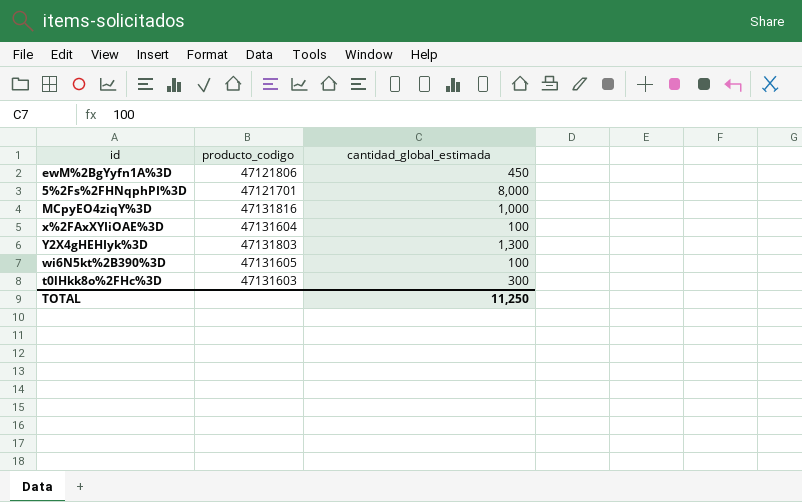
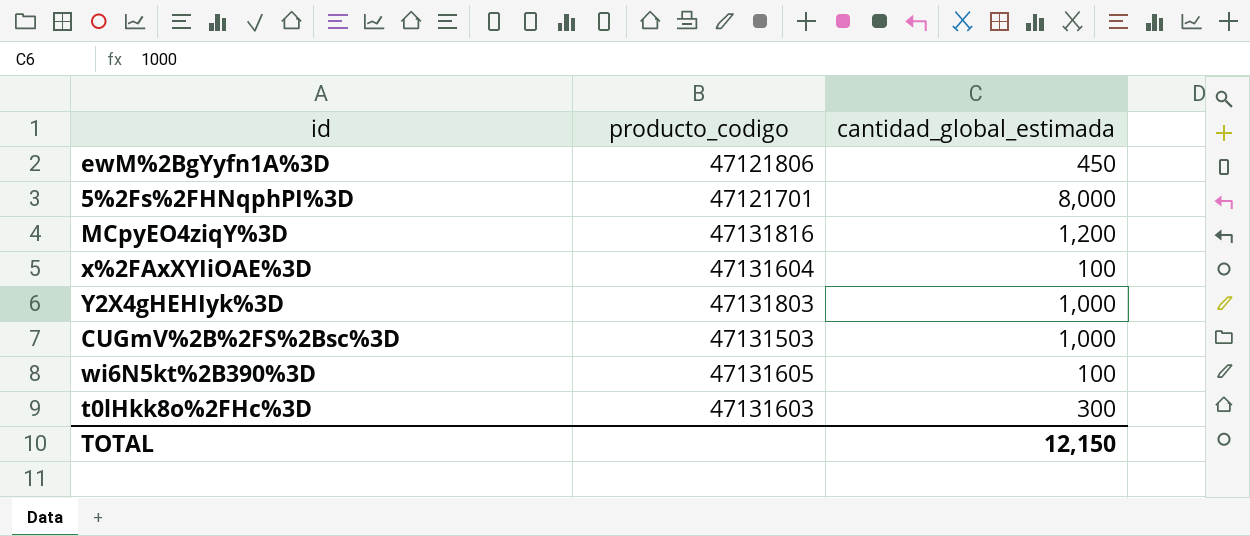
MCpyEO4ziqY%3D | cantidad_global_estimada: 1,000 -> 1,200
Y2X4gHEHIyk%3D | cantidad_global_estimada: 1,300 -> 1,000
row CUGmV%2B%2FS%2Bsc%3D: none -> 47131503 | 1,000
TOTAL | cantidad_global_estimada: 11,250 -> 12,150

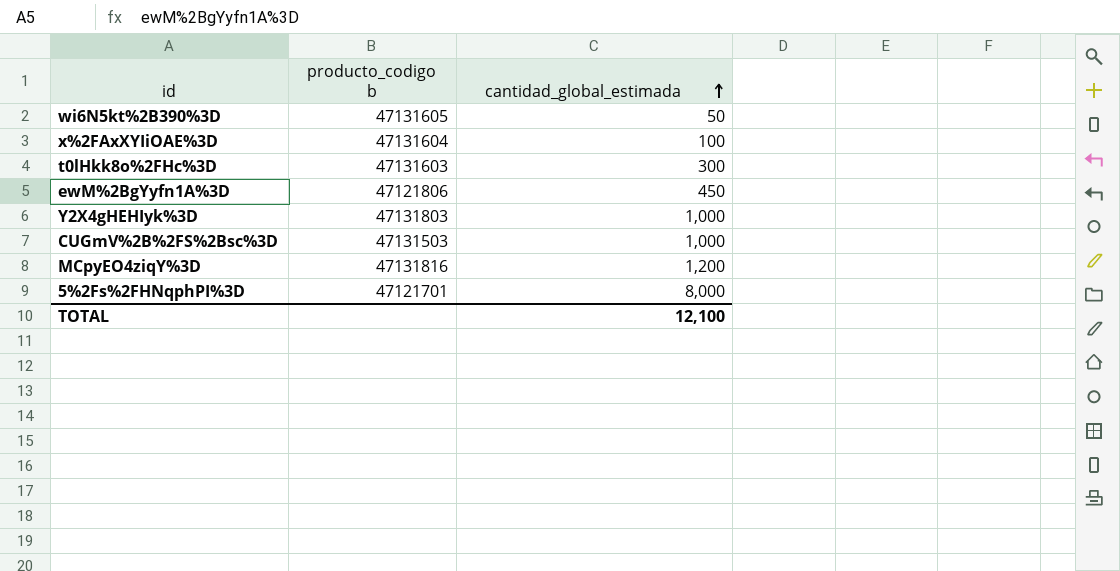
row order: none -> cantidad_global_estimada ascending
column name: producto_codigo -> producto_codigo b
wi6N5kt%2B390%3D | cantidad_global_estimada: 100 -> 50
TOTAL | cantidad_global_estimada: 12,150 -> 12,100

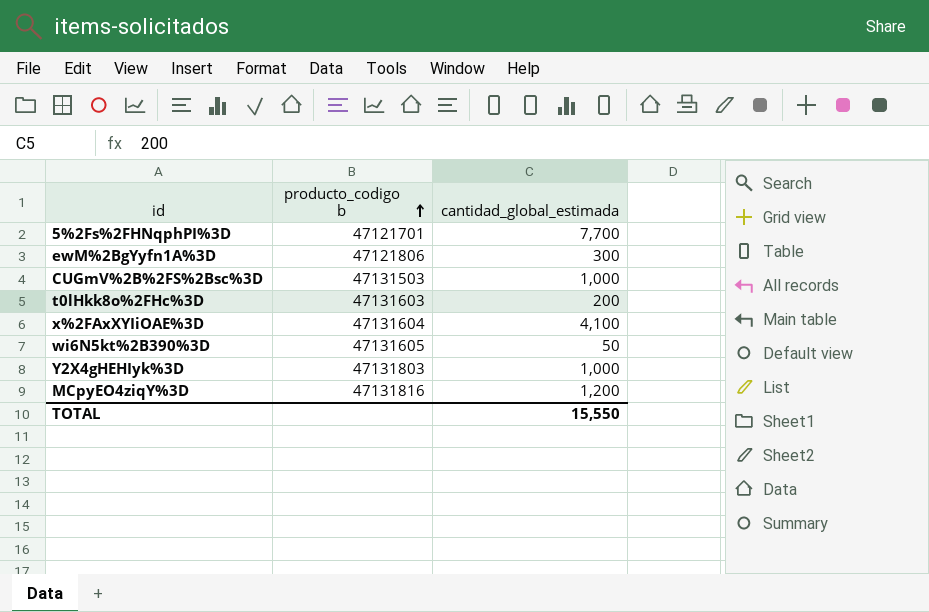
row order: cantidad_global_estimada ascending -> producto_codigo b ascending
5%2Fs%2FHNqphPI%3D | cantidad_global_estimada: 8,000 -> 7,700
ewM%2BgYyfn1A%3D | cantidad_global_estimada: 450 -> 300
t0lHkk8o%2FHc%3D | cantidad_global_estimada: 300 -> 200
x%2FAxXYIiOAE%3D | cantidad_global_estimada: 100 -> 4,100
TOTAL | cantidad_global_estimada: 12,100 -> 15,550

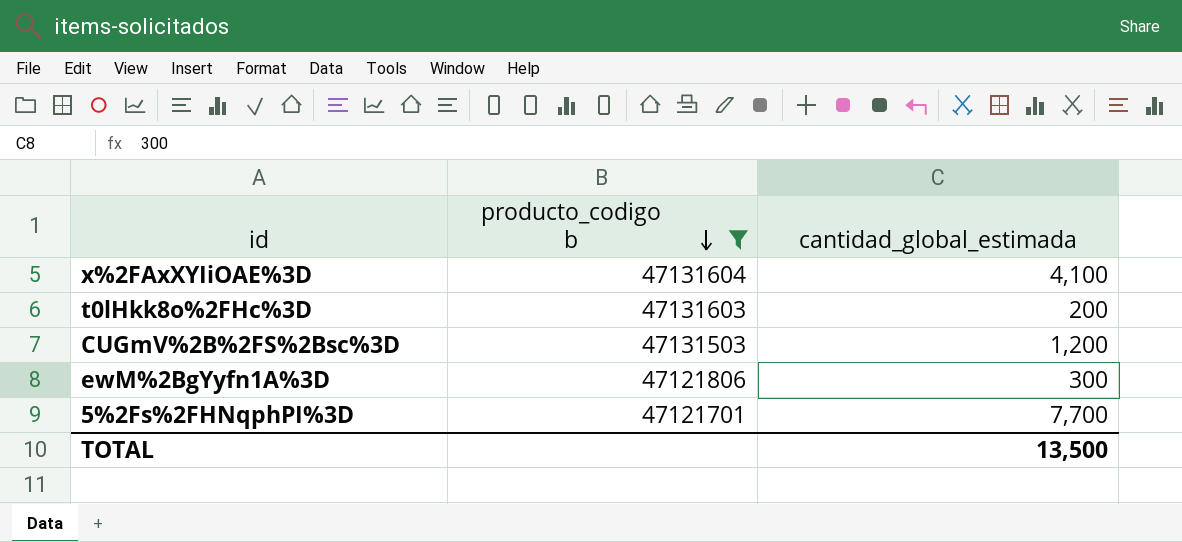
filter: none -> producto_codigo b <= 47131604
row order: producto_codigo b ascending -> producto_codigo b descending
CUGmV%2B%2FS%2Bsc%3D | cantidad_global_estimada: 1,000 -> 1,200
TOTAL | cantidad_global_estimada: 15,550 -> 13,500

